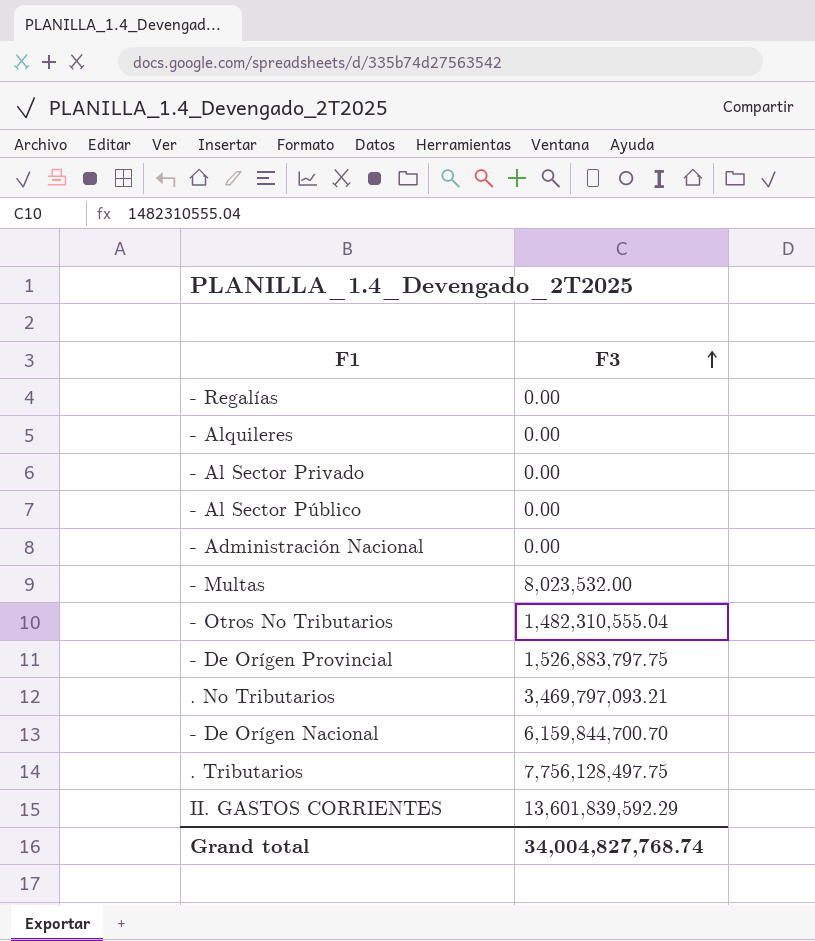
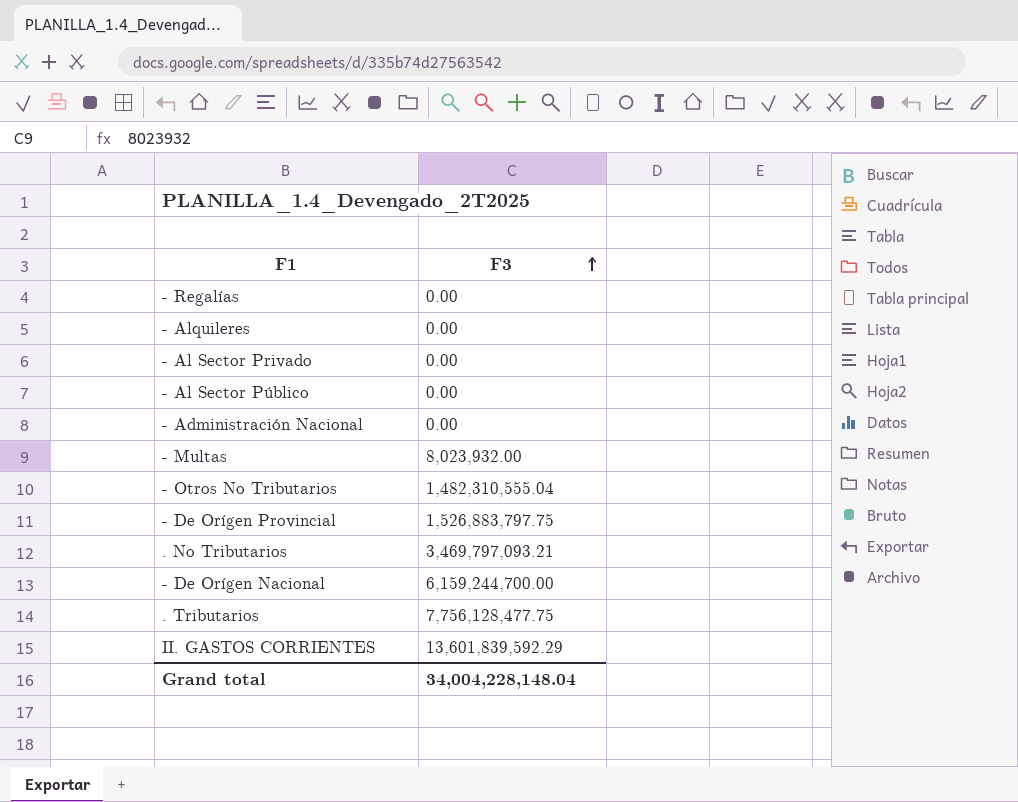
- Multas | F3: 8,023,532.00 -> 8,023,932.00
- De Orígen Nacional | F3: 6,159,844,700.70 -> 6,159,244,700.00
. Tributarios | F3: 7,756,128,497.75 -> 7,756,128,477.75
Grand total | F3: 34,004,827,768.74 -> 34,004,228,148.04

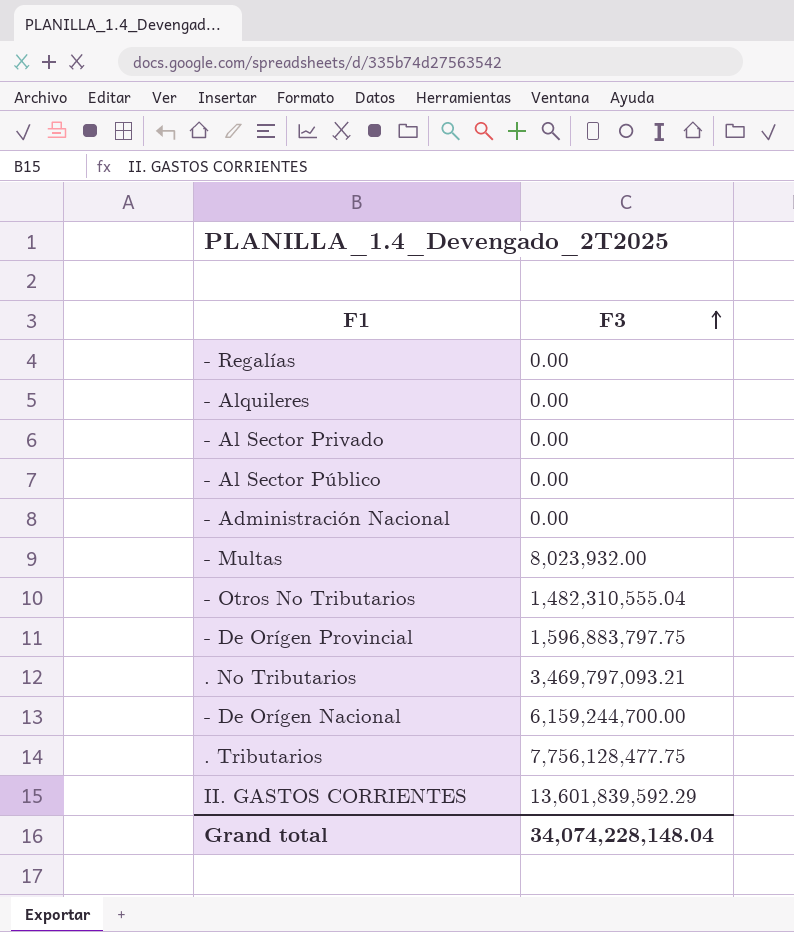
- De Orígen Provincial | F3: 1,526,883,797.75 -> 1,596,883,797.75
Grand total | F3: 34,004,228,148.04 -> 34,074,228,148.04

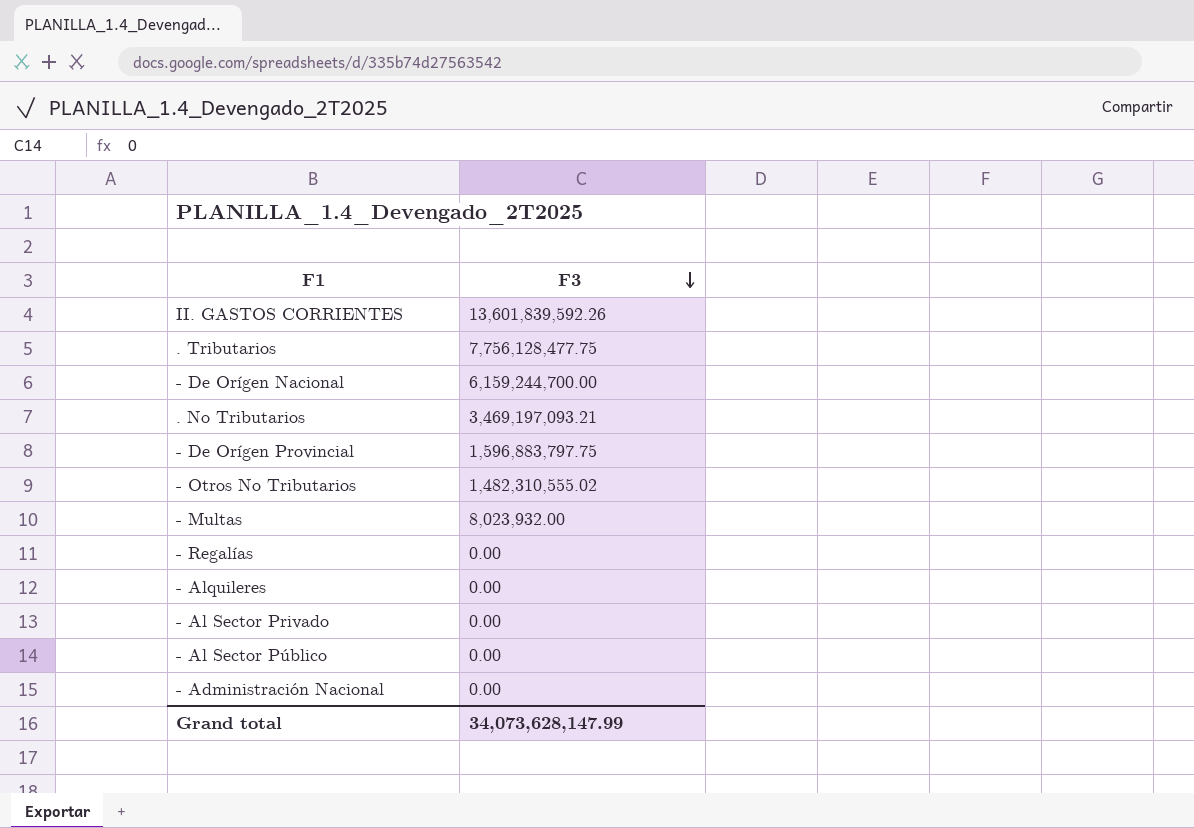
row order: F3 ascending -> F3 descending
II. GASTOS CORRIENTES | F3: 13,601,839,592.29 -> 13,601,839,592.26
. No Tributarios | F3: 3,469,797,093.21 -> 3,469,197,093.21
- Otros No Tributarios | F3: 1,482,310,555.04 -> 1,482,310,555.02
Grand total | F3: 34,074,228,148.04 -> 34,073,628,147.99

